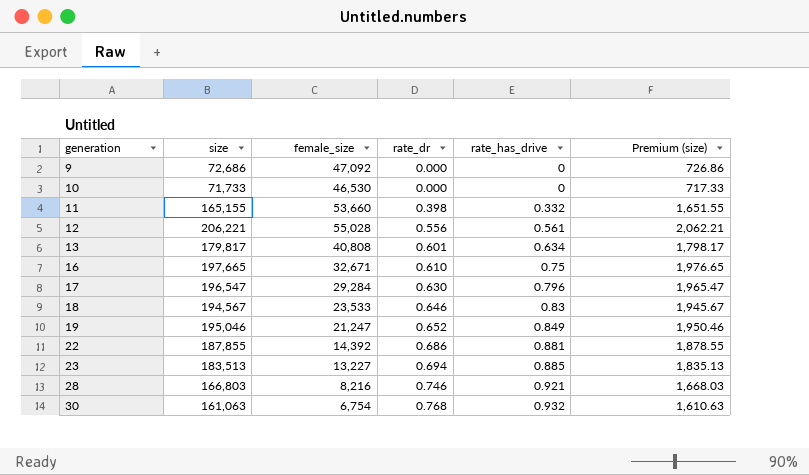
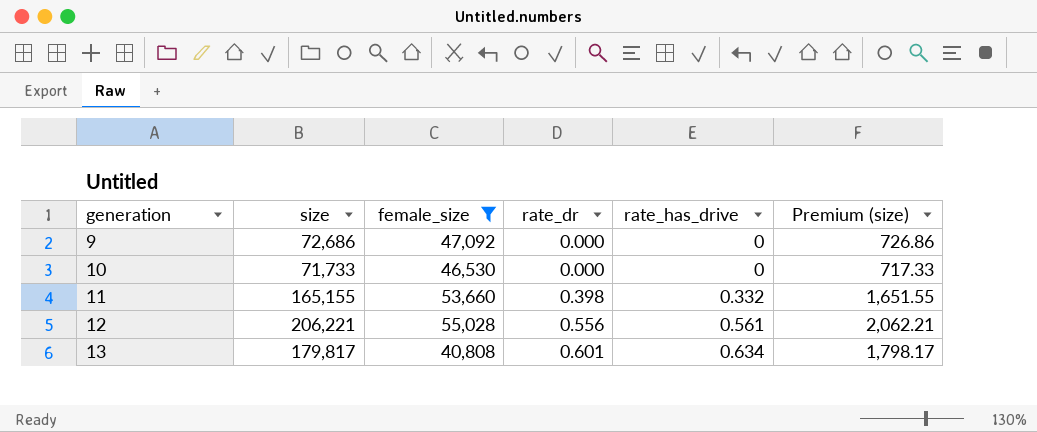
filter: none -> female_size >= 40,808

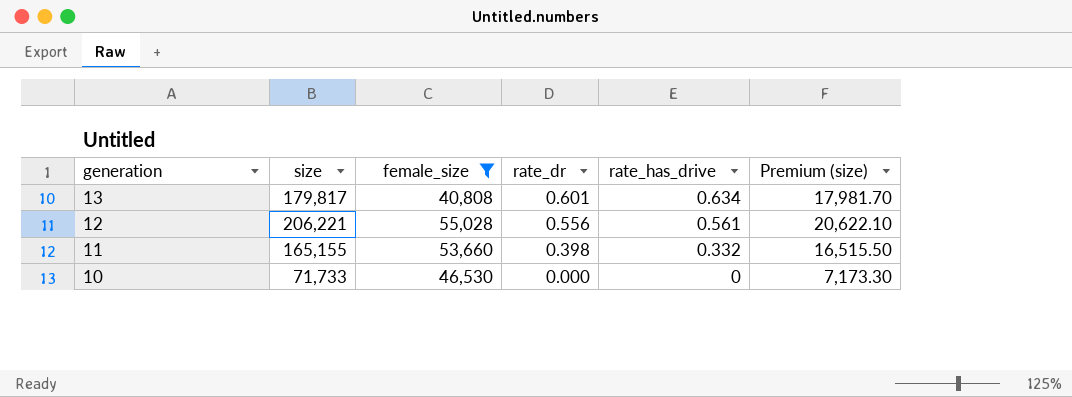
row order: generation ascending -> generation descending
column Premium (size) | formula: [size] * 0.01 -> [size] * 0.1
row 9: 72,686 | 47,092 | 0.000 | 0 | 726.86 -> none

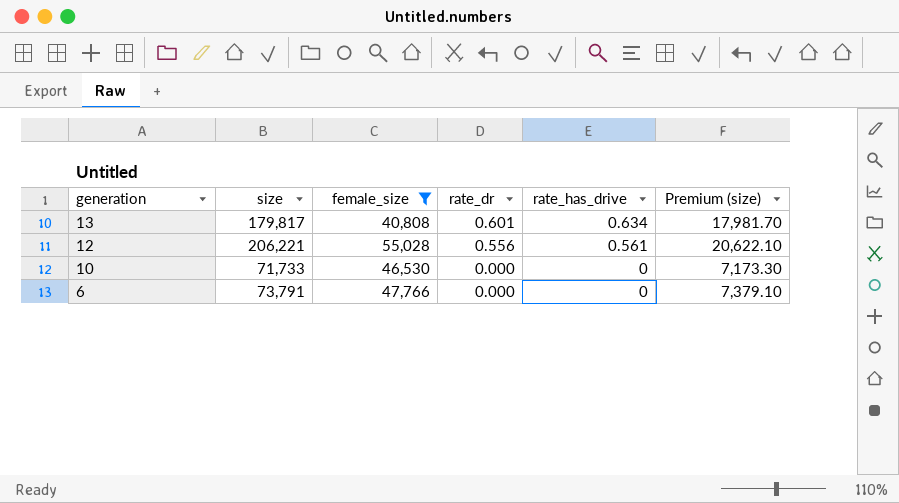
row 11: 165,155 | 53,660 | 0.398 | 0.332 | 16,515.50 -> none
row 6: none -> 73,791 | 47,766 | 0.000 | 0 | 7,379.10

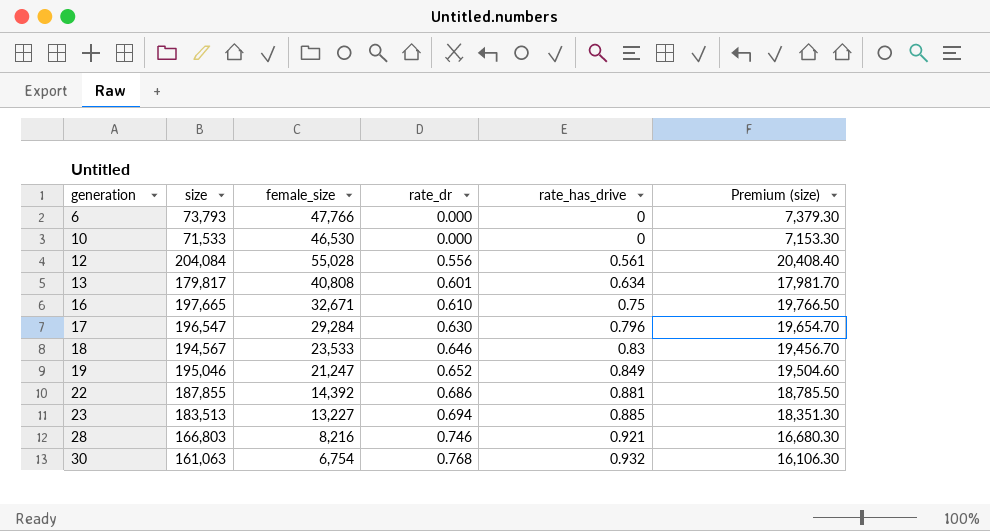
filter: female_size >= 40,808 -> none
row order: generation descending -> generation ascending
6 | size: 73,791 -> 73,793
6 | Premium (size): 7,379.10 -> 7,379.30
10 | size: 71,733 -> 71,533
10 | Premium (size): 7,173.30 -> 7,153.30
12 | size: 206,221 -> 204,084
12 | Premium (size): 20,622.10 -> 20,408.40

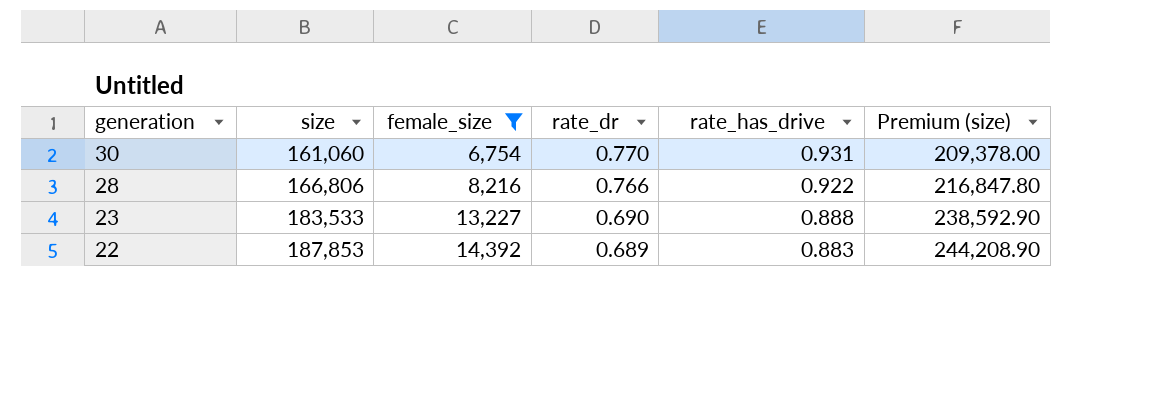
filter: none -> female_size <= 14,392
row order: generation ascending -> generation descending
column Premium (size) | formula: [size] * 0.1 -> [size] * 1.3
30 | size: 161,063 -> 161,060
30 | rate_dr: 0.768 -> 0.770
30 | rate_has_drive: 0.932 -> 0.931
28 | size: 166,803 -> 166,806
28 | rate_dr: 0.746 -> 0.766
28 | rate_has_drive: 0.921 -> 0.922
23 | size: 183,513 -> 183,533
23 | rate_dr: 0.694 -> 0.690
23 | rate_has_drive: 0.885 -> 0.888
22 | size: 187,855 -> 187,853
22 | rate_dr: 0.686 -> 0.689
22 | rate_has_drive: 0.881 -> 0.883

